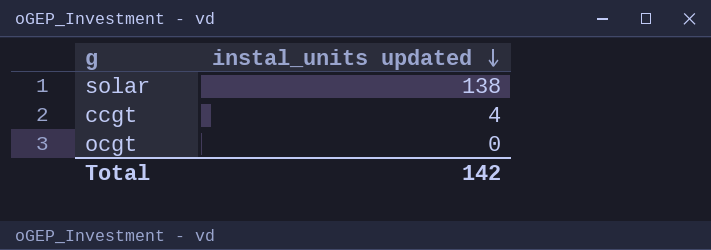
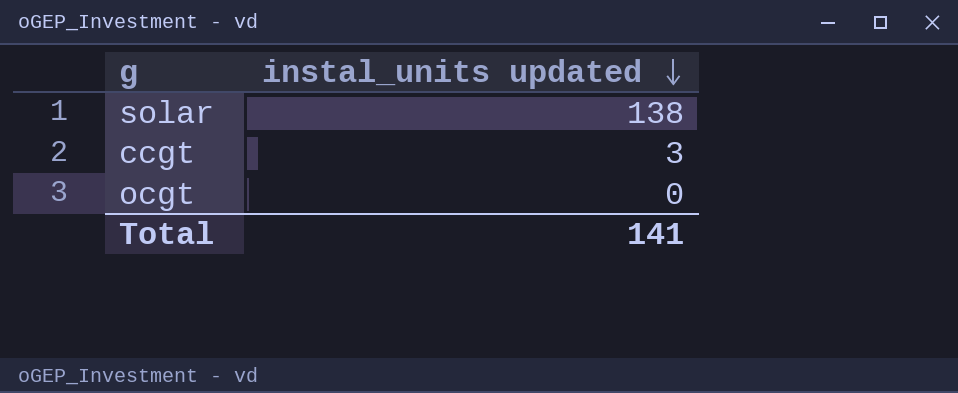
ccgt | instal_units updated: 4 -> 3
Total | instal_units updated: 142 -> 141

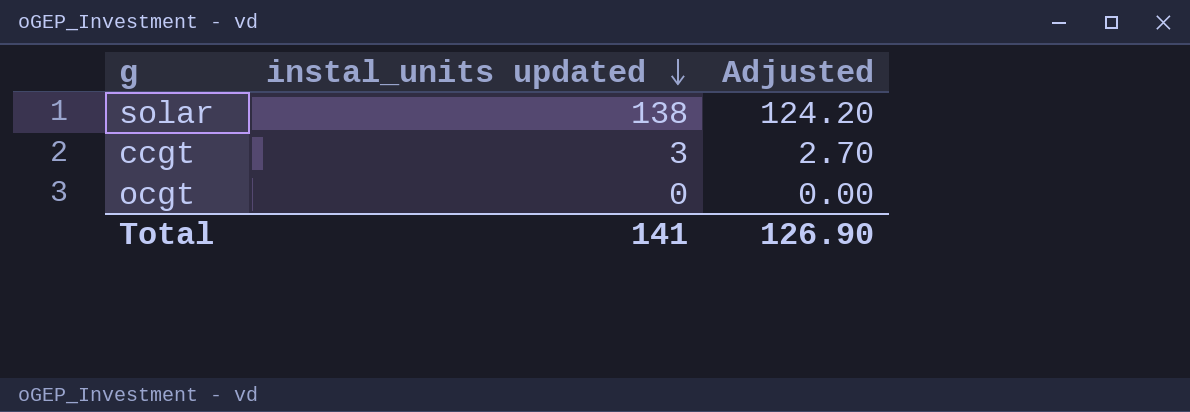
column Adjusted | formula: none -> [instal_units updated] * 0.9

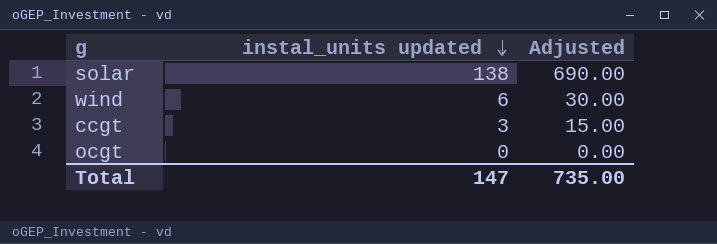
column Adjusted | formula: [instal_units updated] * 0.9 -> [instal_units updated] * 5
row wind: none -> 6 | 30.00
Total | instal_units updated: 141 -> 147
Total | Adjusted: 126.90 -> 735.00

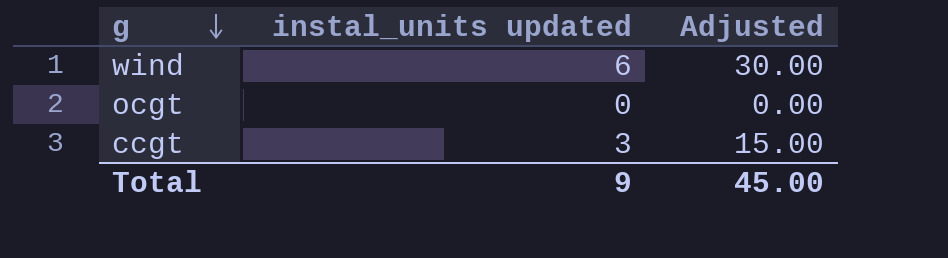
row order: instal_units updated descending -> g descending
row solar: 138 | 690.00 -> none
Total | instal_units updated: 147 -> 9
Total | Adjusted: 735.00 -> 45.00

